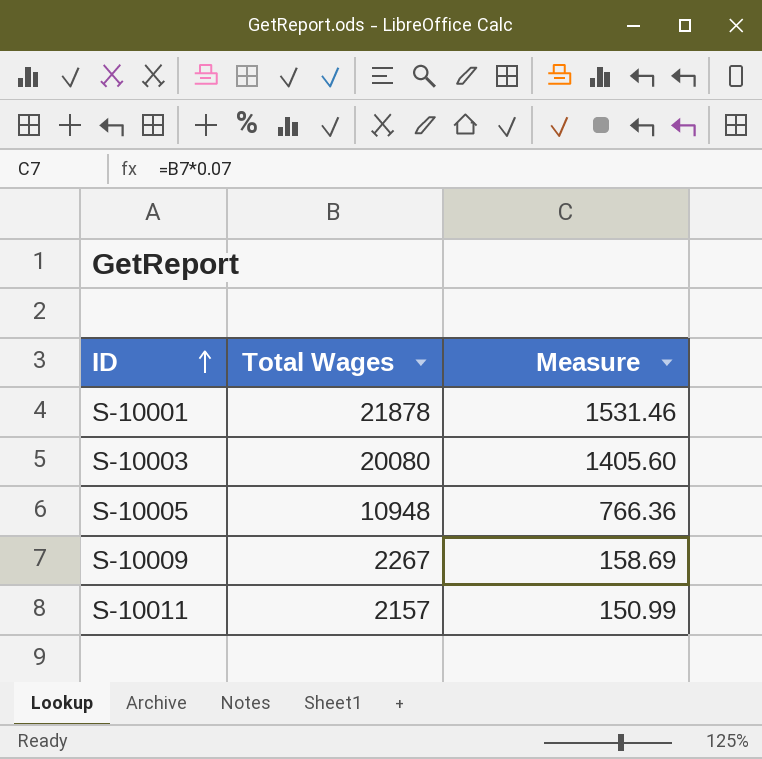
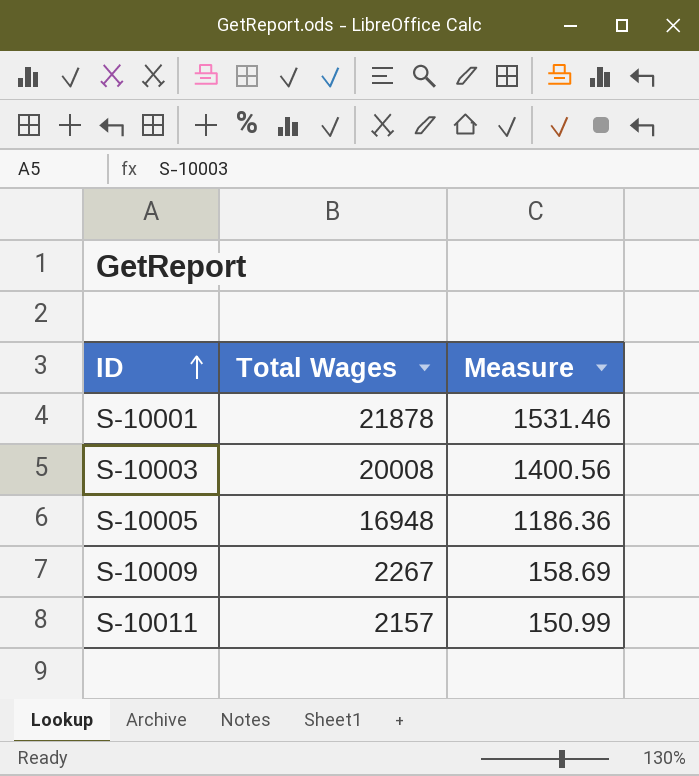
S-10003 | Total Wages: 20080 -> 20008
S-10003 | Measure: 1405.60 -> 1400.56
S-10005 | Total Wages: 10948 -> 16948
S-10005 | Measure: 766.36 -> 1186.36

